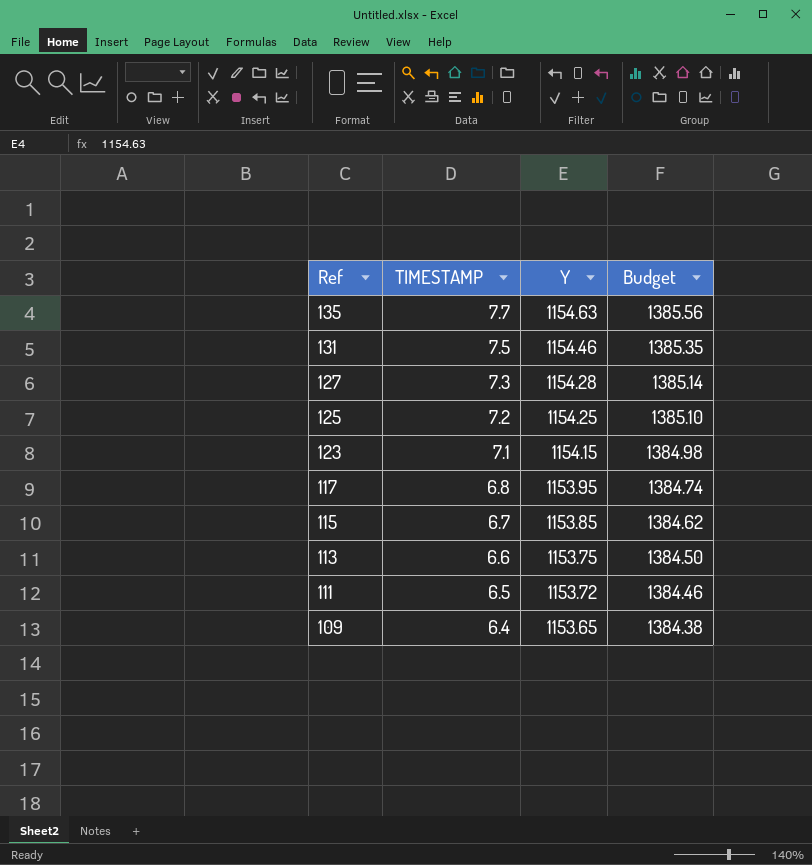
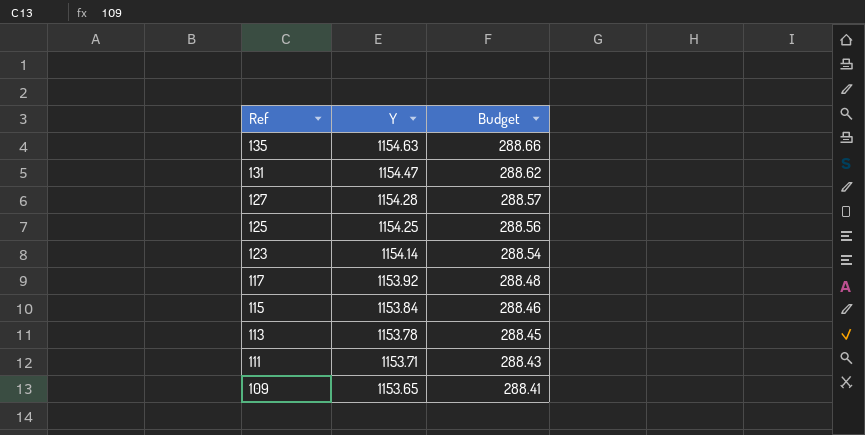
column TIMESTAMP | position: 2 -> none
column Budget | formula: [Y] * 1.2 -> [Y] * 0.25
131 | Y: 1154.46 -> 1154.47
123 | Y: 1154.15 -> 1154.14
117 | Y: 1153.95 -> 1153.92
115 | Y: 1153.85 -> 1153.84
113 | Y: 1153.75 -> 1153.78
111 | Y: 1153.72 -> 1153.71

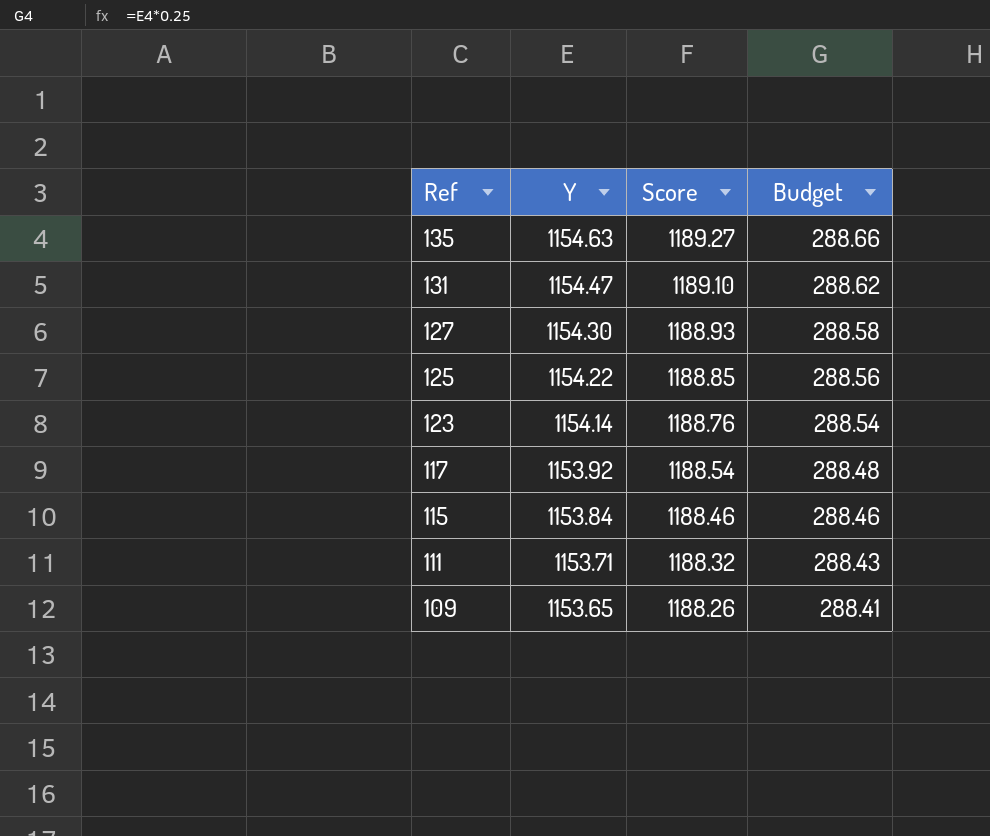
column Score | formula: none -> [Y] * 1.03
row 113: 1153.78 | 288.45 -> none
127 | Y: 1154.28 -> 1154.30
127 | Budget: 288.57 -> 288.58
125 | Y: 1154.25 -> 1154.22

